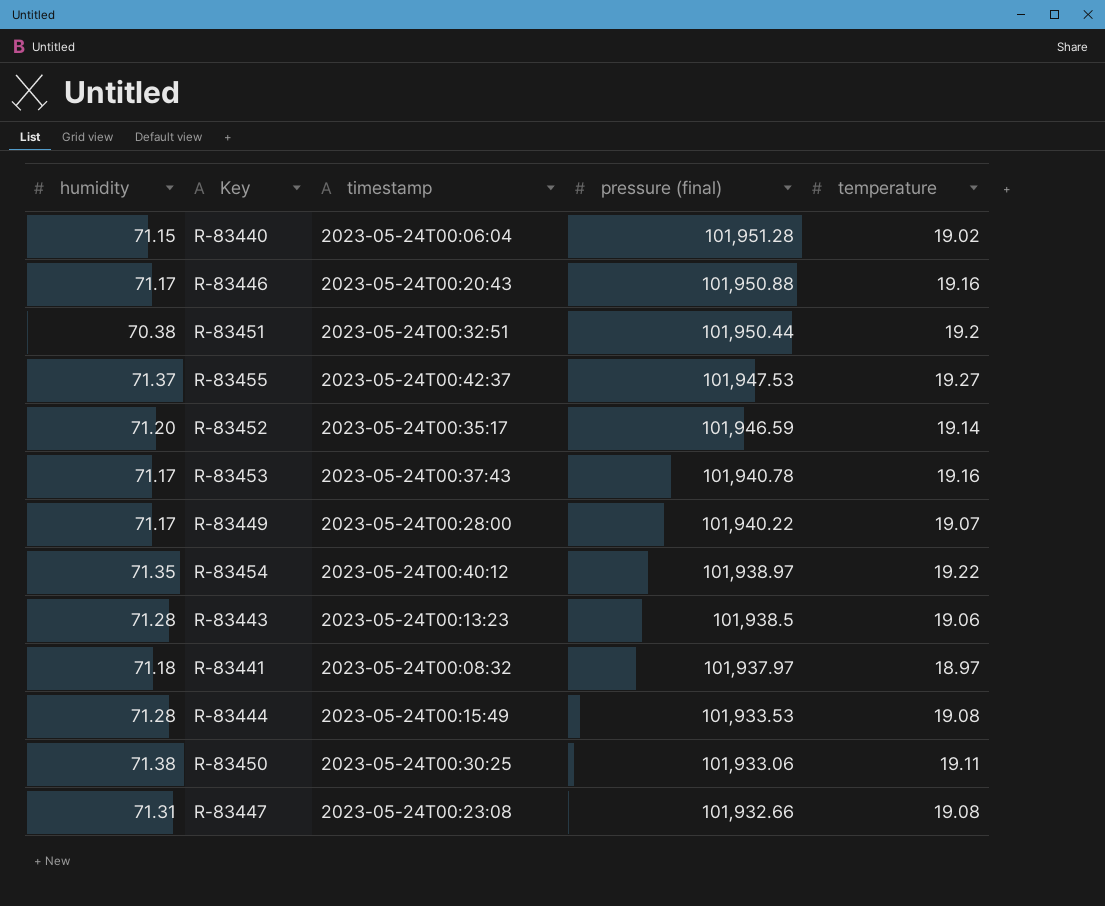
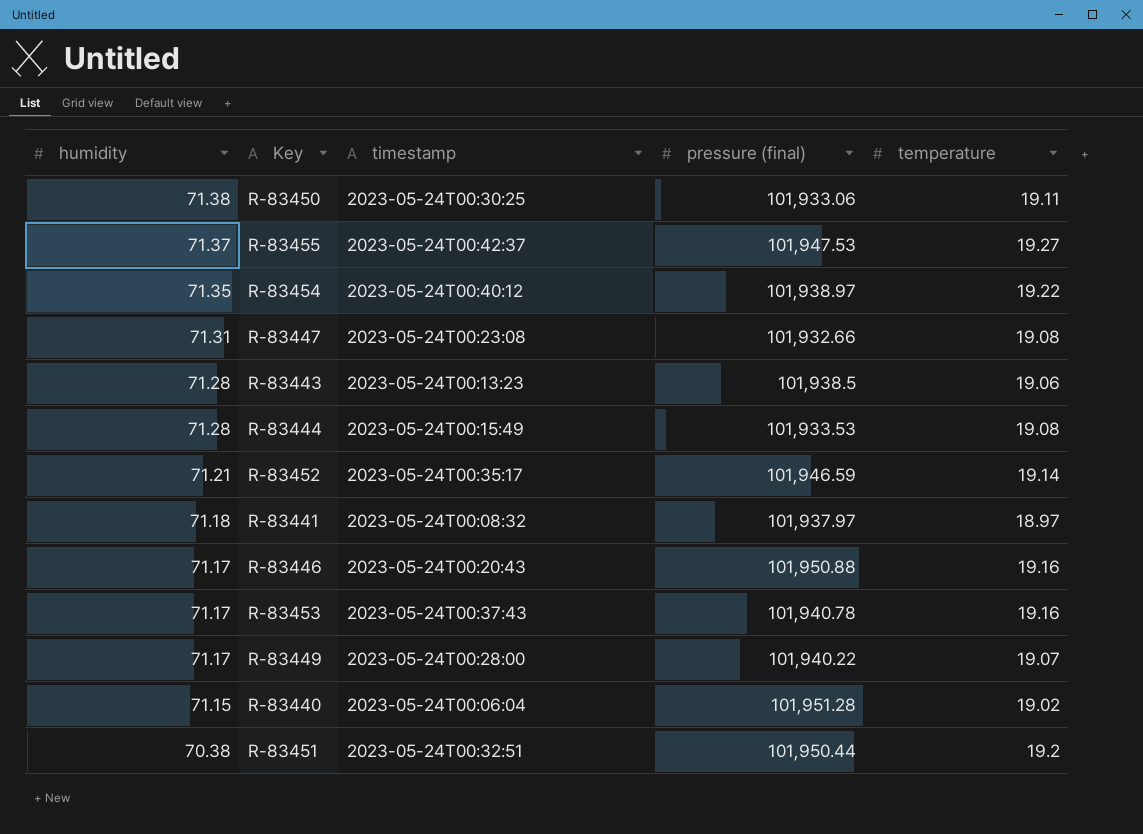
row order: pressure (final) descending -> humidity descending
R-83452 | humidity: 71.20 -> 71.21

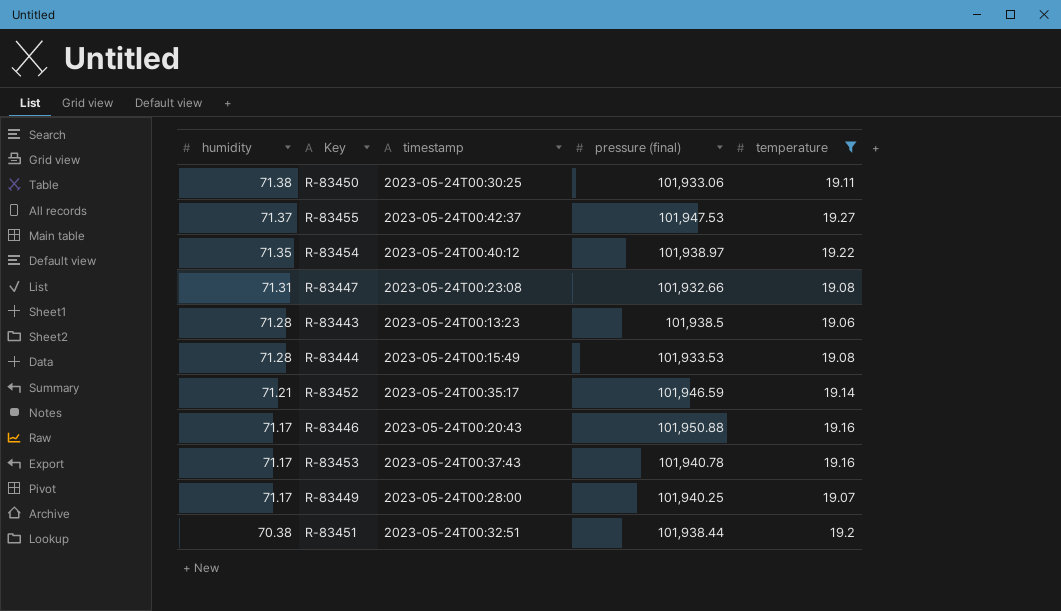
filter: none -> temperature >= 19.06
R-83449 | pressure (final): 101,940.22 -> 101,940.25
R-83451 | pressure (final): 101,950.44 -> 101,938.44

